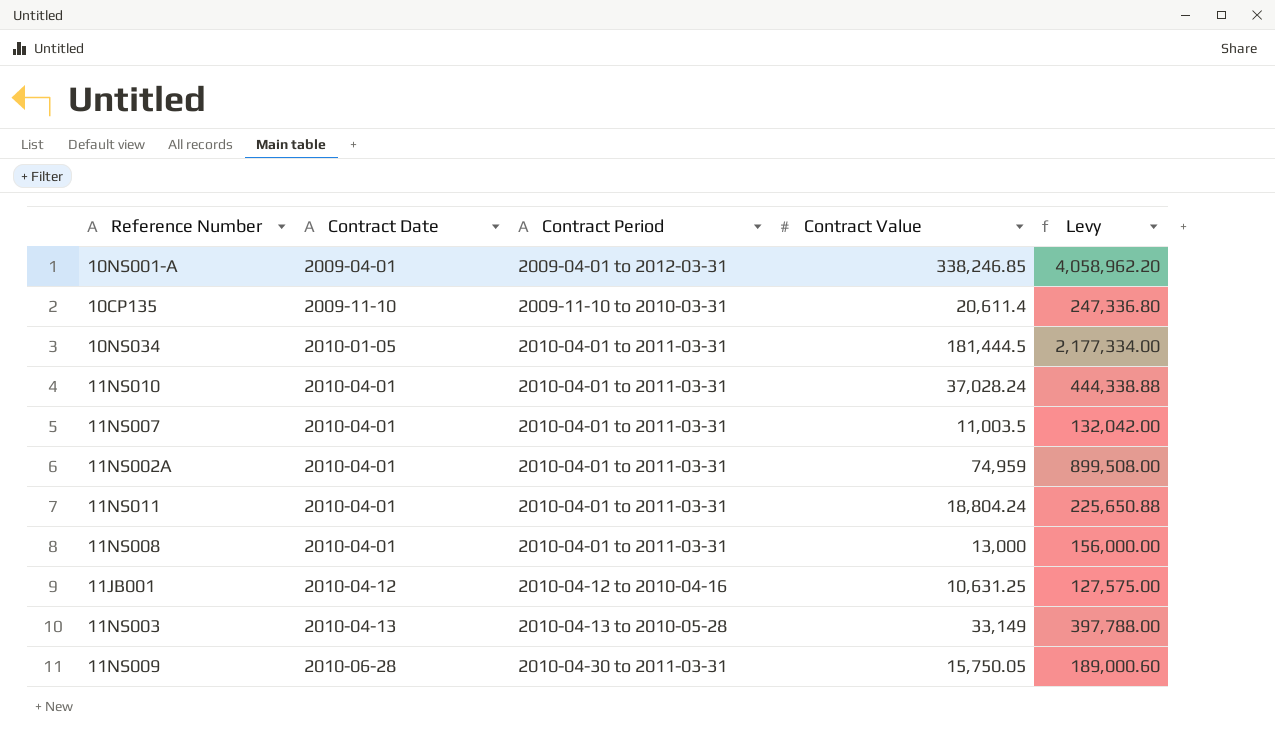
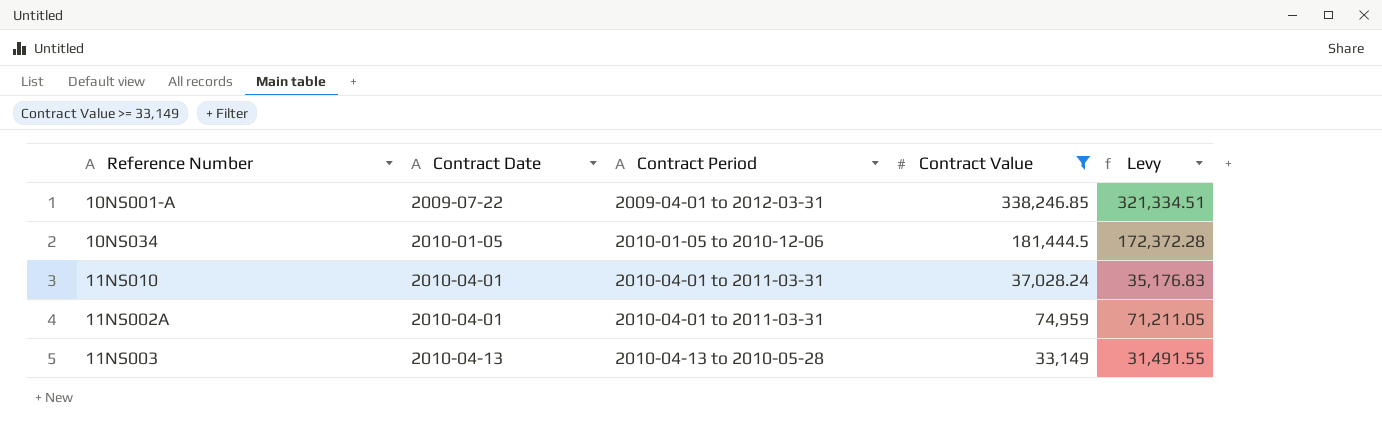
filter: none -> Contract Value >= 33,149
column Levy | formula: [Contract Value] * 12 -> [Contract Value] * 0.95
10NS001-A | Contract Date: 2009-04-01 -> 2009-07-22
10NS034 | Contract Period: 2010-04-01 to 2011-03-31 -> 2010-01-05 to 2010-12-06

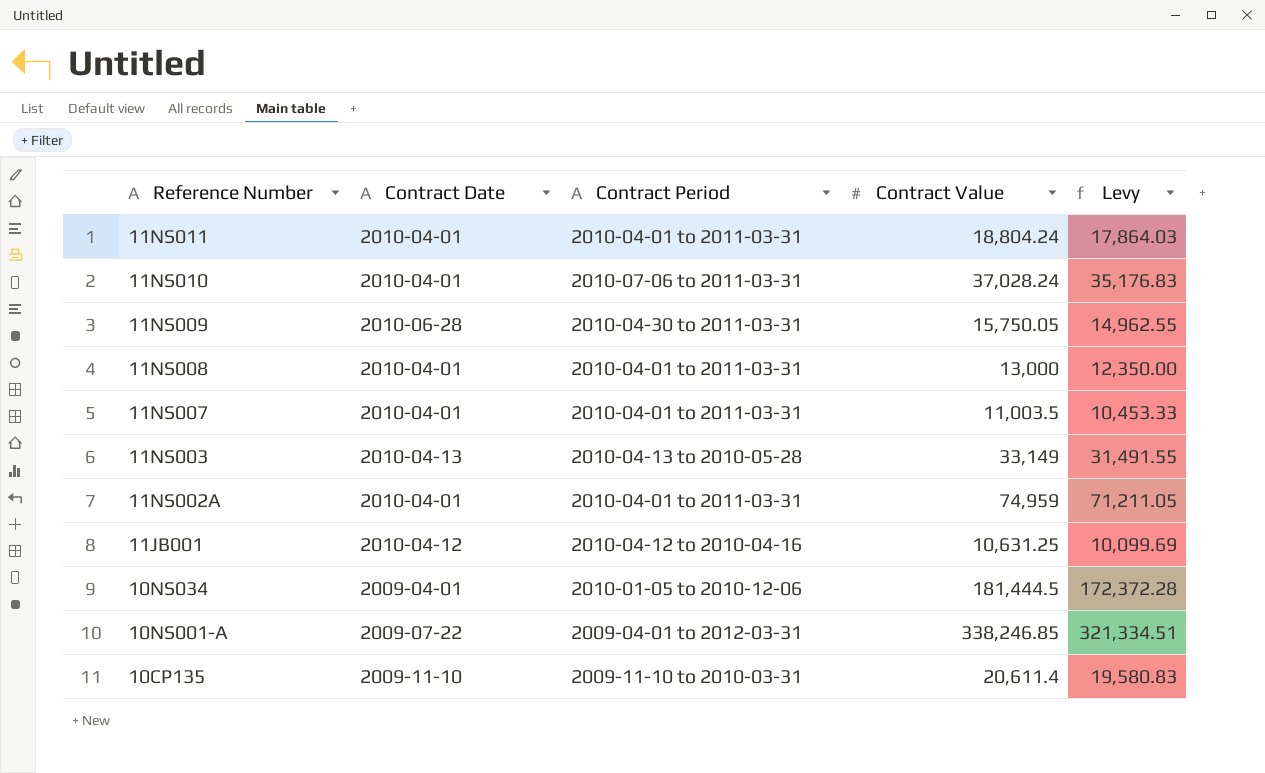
filter: Contract Value >= 33,149 -> none
row order: Contract Date ascending -> Reference Number descending
11NS010 | Contract Period: 2010-04-01 to 2011-03-31 -> 2010-07-06 to 2011-03-31
10NS034 | Contract Date: 2010-01-05 -> 2009-04-01

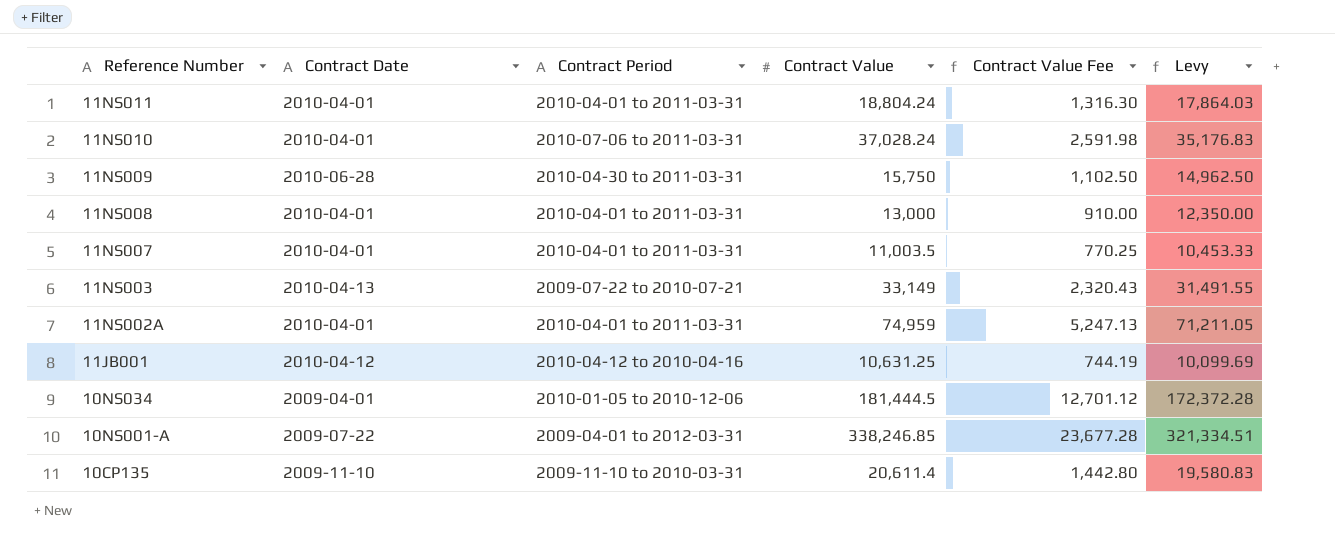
column Contract Value Fee | formula: none -> [Contract Value] * 0.07
11NS009 | Contract Value: 15,750.05 -> 15,750
11NS009 | Levy: 14,962.55 -> 14,962.50
11NS003 | Contract Period: 2010-04-13 to 2010-05-28 -> 2009-07-22 to 2010-07-21

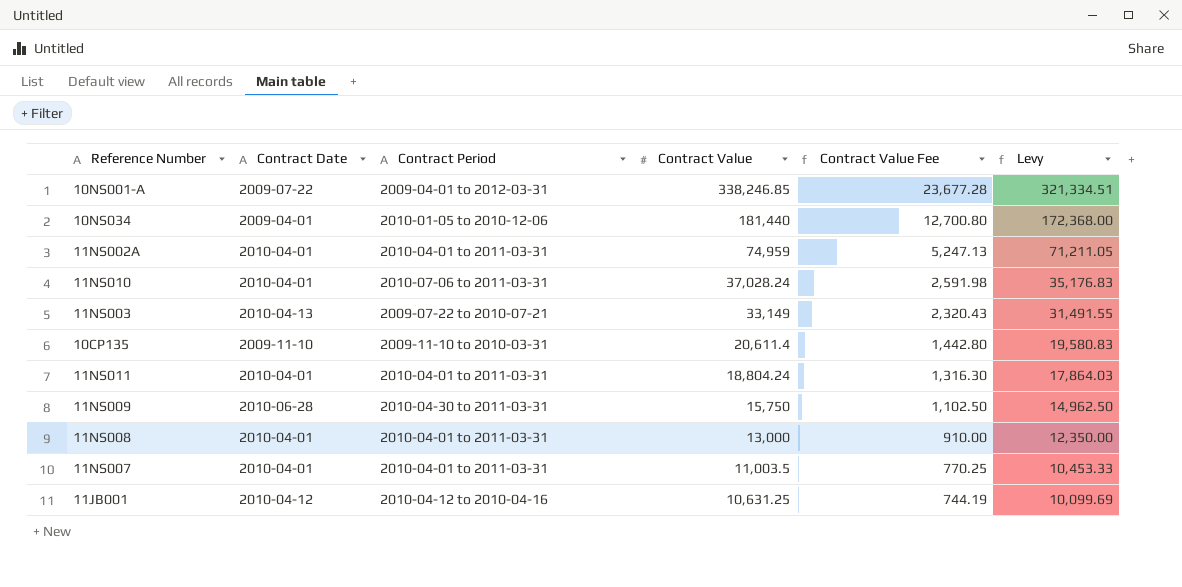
row order: Reference Number descending -> Contract Value descending
10NS034 | Contract Value: 181,444.5 -> 181,440
10NS034 | Contract Value Fee: 12,701.12 -> 12,700.80
10NS034 | Levy: 172,372.28 -> 172,368.00

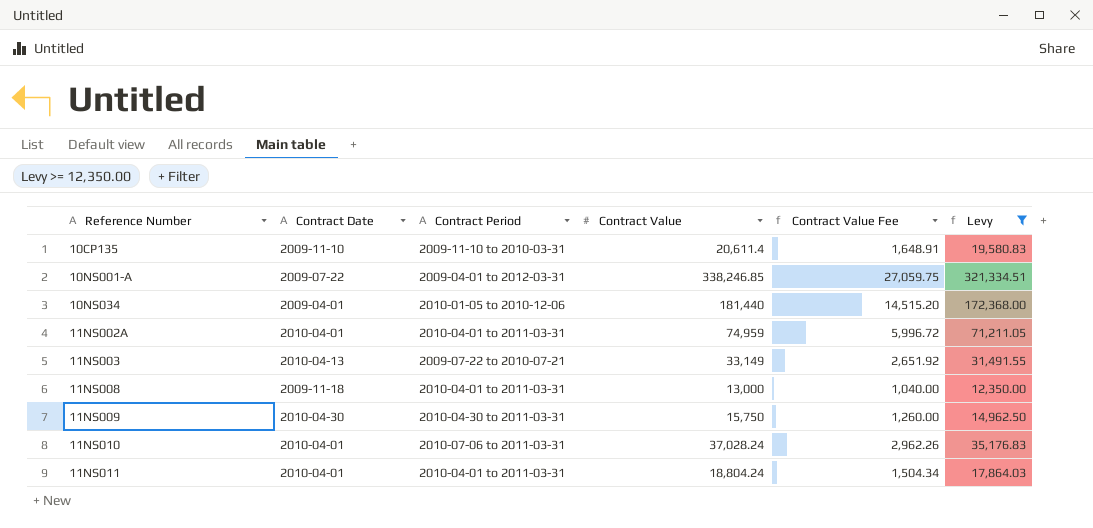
filter: none -> Levy >= 12,350.00
row order: Contract Value descending -> Reference Number ascending
column Contract Value Fee | formula: [Contract Value] * 0.07 -> [Contract Value] * 0.08
11NS008 | Contract Date: 2010-04-01 -> 2009-11-18
11NS009 | Contract Date: 2010-06-28 -> 2010-04-30

